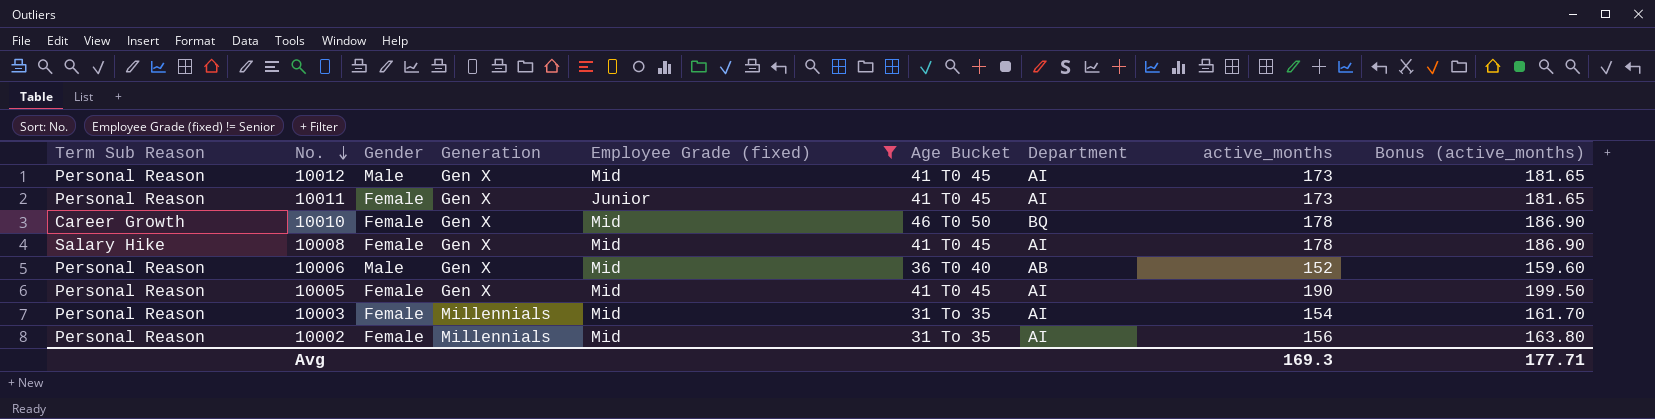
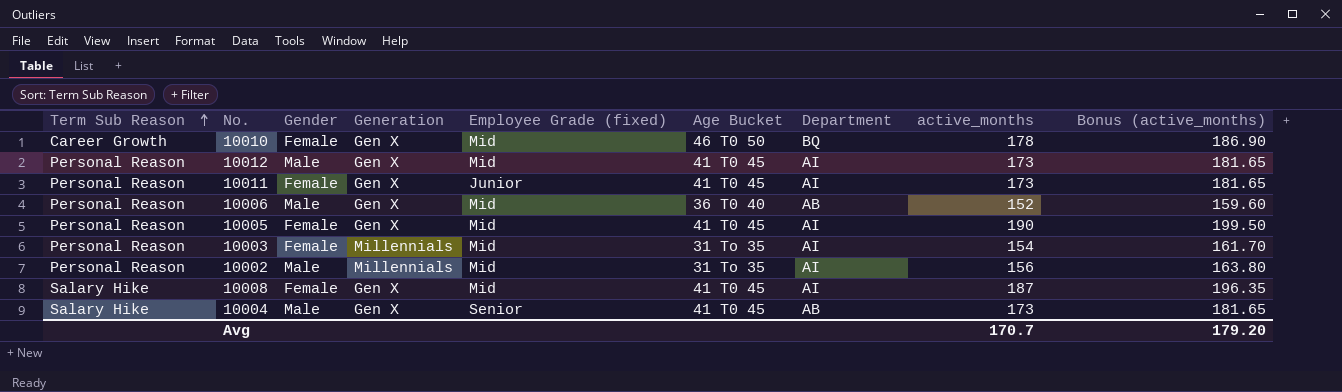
filter: Employee Grade (fixed) != Senior -> none
row order: No. descending -> Term Sub Reason ascending
10002 | Gender: Female -> Male
10008 | active_months: 178 -> 187
10008 | Bonus (active_months): 186.90 -> 196.35
Avg | active_months: 169.3 -> 170.7
Avg | Bonus (active_months): 177.71 -> 179.20

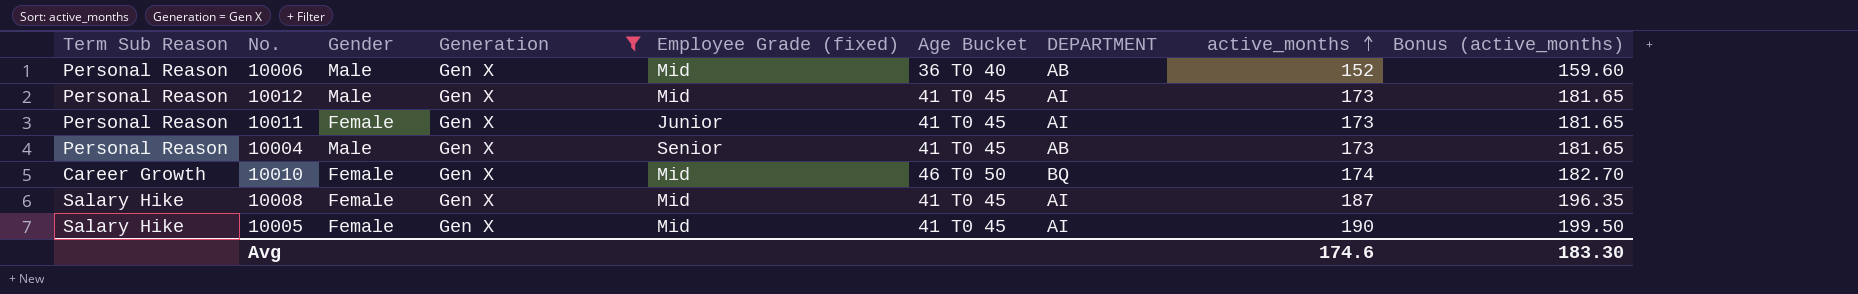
filter: none -> Generation = Gen X
row order: Term Sub Reason ascending -> active_months ascending
column name: Department -> DEPARTMENT
10004 | Term Sub Reason: Salary Hike -> Personal Reason
10010 | active_months: 178 -> 174
10010 | Bonus (active_months): 186.90 -> 182.70
10005 | Term Sub Reason: Personal Reason -> Salary Hike
Avg | active_months: 170.7 -> 174.6
Avg | Bonus (active_months): 179.20 -> 183.30

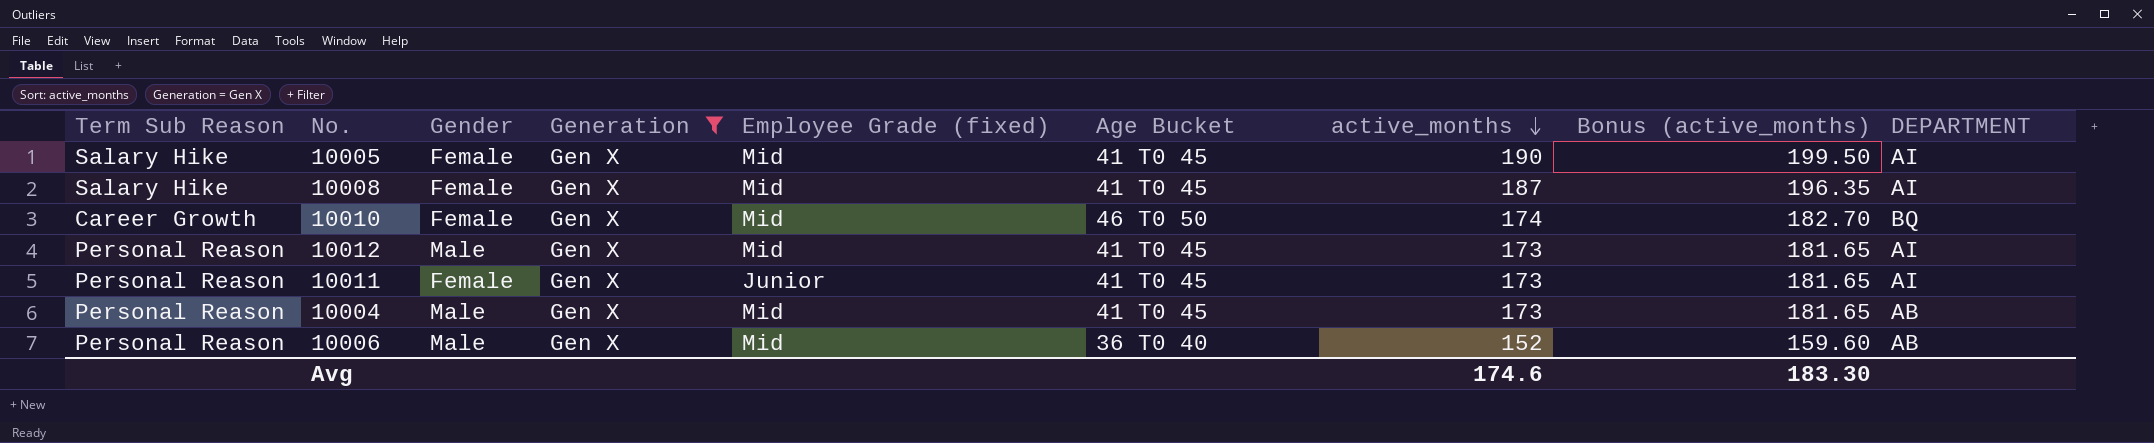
row order: active_months ascending -> active_months descending
column DEPARTMENT | position: 7 -> 9
10004 | Employee Grade (fixed): Senior -> Mid

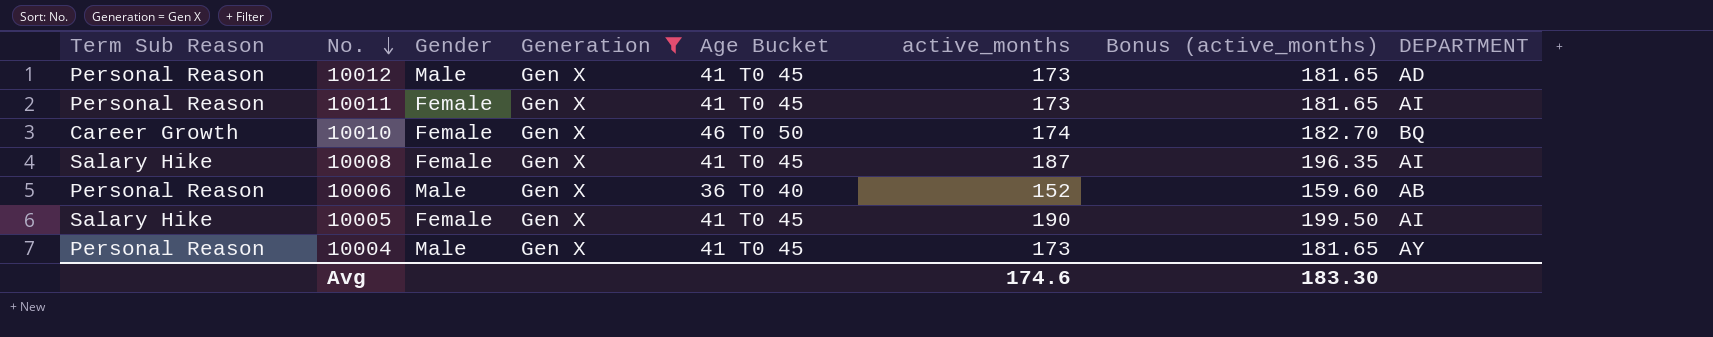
row order: active_months descending -> No. descending
column Employee Grade (fixed) | position: 5 -> none
10012 | DEPARTMENT: AI -> AD
10004 | DEPARTMENT: AB -> AY

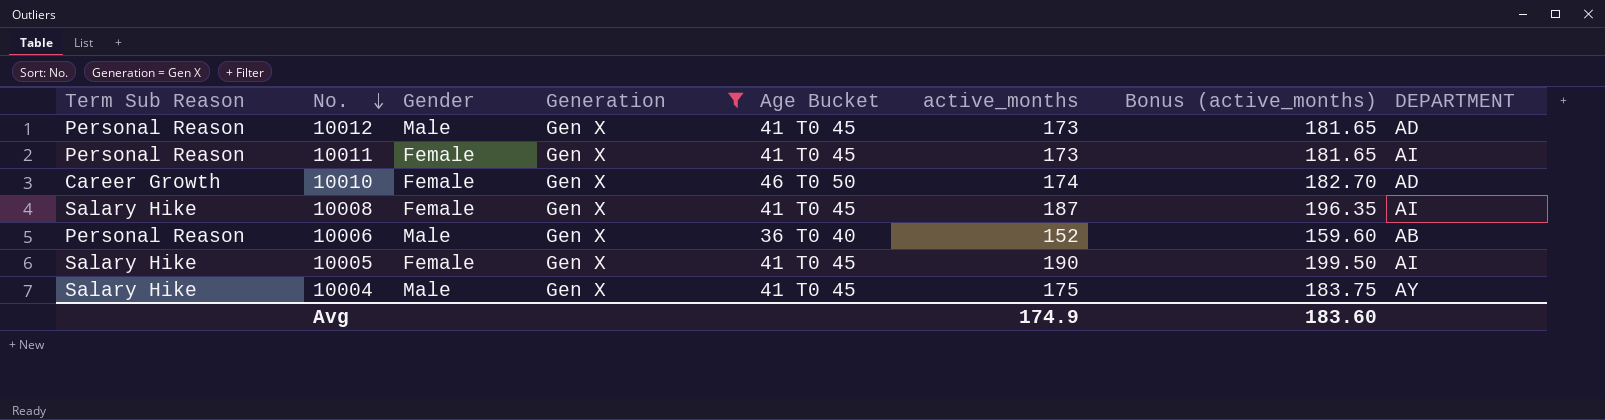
10010 | DEPARTMENT: BQ -> AD
10004 | Term Sub Reason: Personal Reason -> Salary Hike
10004 | active_months: 173 -> 175
10004 | Bonus (active_months): 181.65 -> 183.75
Avg | active_months: 174.6 -> 174.9
Avg | Bonus (active_months): 183.30 -> 183.60

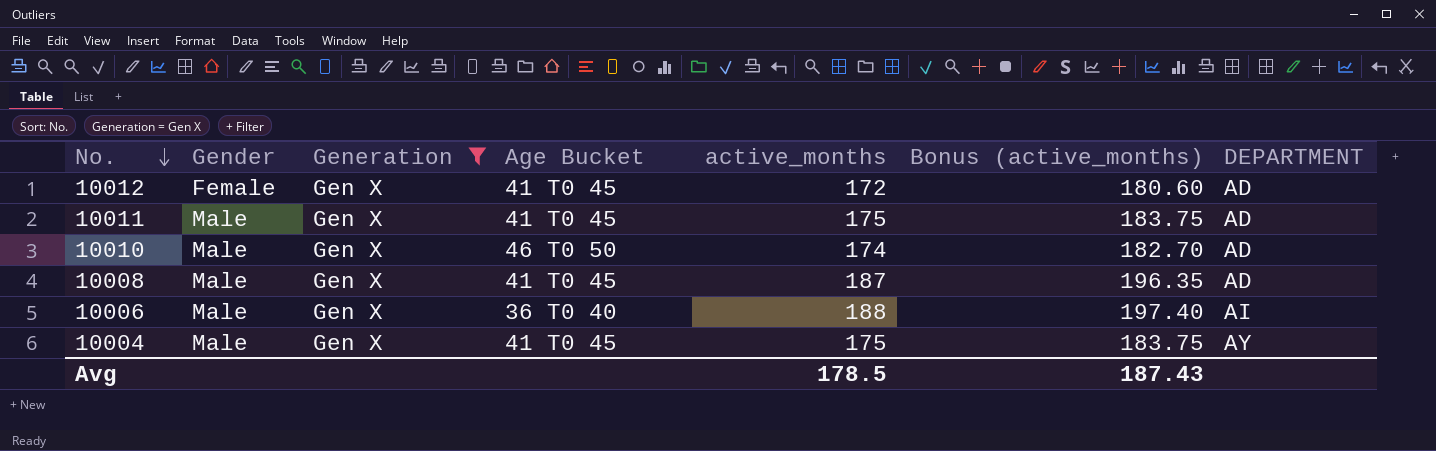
column Term Sub Reason | position: 1 -> none
row 10005: Salary Hike | Female | Gen X | 41 T0 45 | 190 | 199.50 | AI -> none
10012 | Gender: Male -> Female
10012 | active_months: 173 -> 172
10012 | Bonus (active_months): 181.65 -> 180.60
10011 | Gender: Female -> Male
10011 | active_months: 173 -> 175
10011 | Bonus (active_months): 181.65 -> 183.75
10011 | DEPARTMENT: AI -> AD
10010 | Gender: Female -> Male
10008 | Gender: Female -> Male
10008 | DEPARTMENT: AI -> AD
10006 | active_months: 152 -> 188
10006 | Bonus (active_months): 159.60 -> 197.40
10006 | DEPARTMENT: AB -> AI
Avg | active_months: 174.9 -> 178.5
Avg | Bonus (active_months): 183.60 -> 187.43

